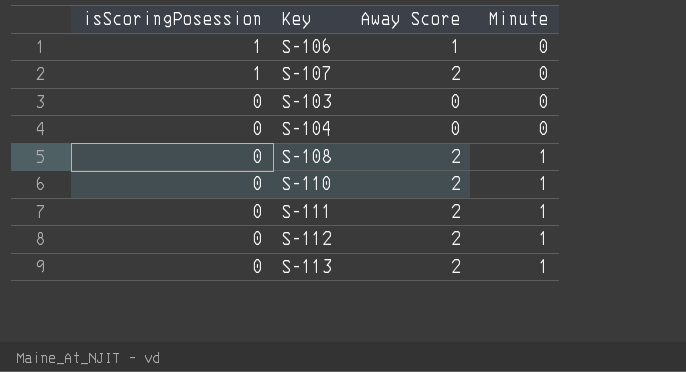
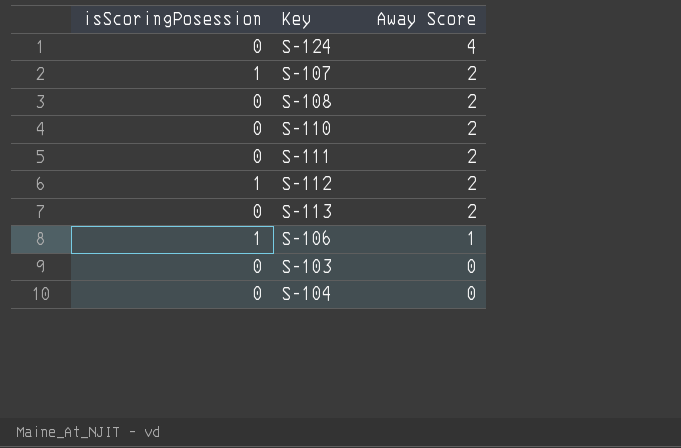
row order: isScoringPosession descending -> Away Score descending
column Minute | position: 4 -> none
row S-124: none -> 0 | 4
S-112 | isScoringPosession: 0 -> 1

